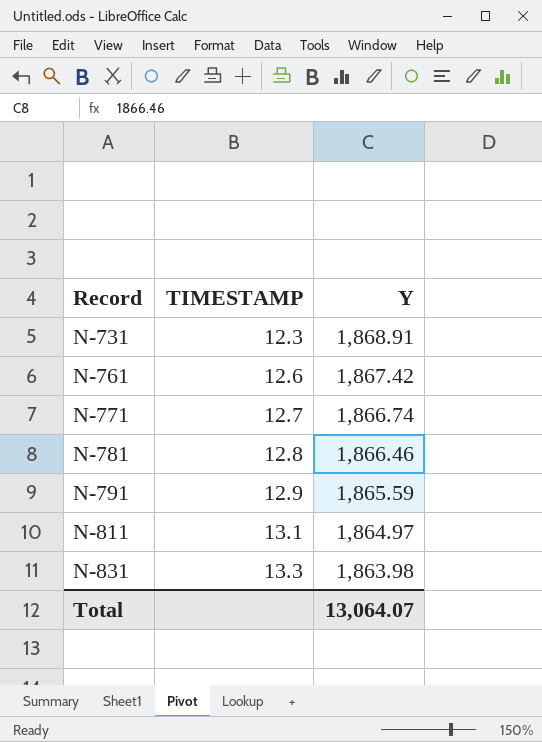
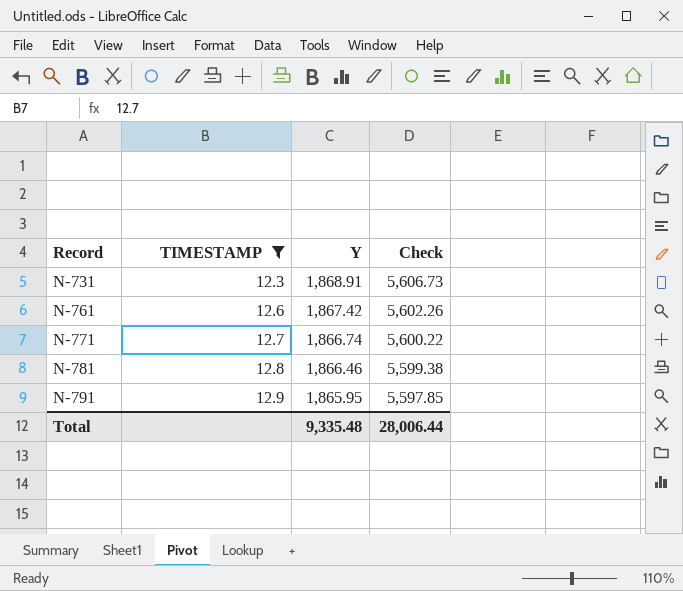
filter: none -> TIMESTAMP <= 12.9
column Check | formula: none -> [Y] * 3
N-791 | Y: 1,865.59 -> 1,865.95
Total | Y: 13,064.07 -> 9,335.48

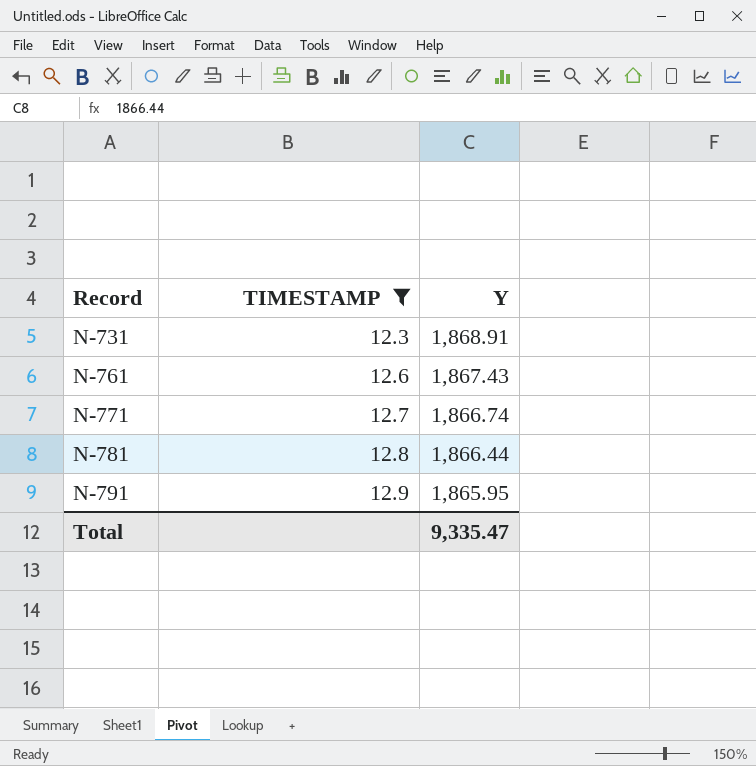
column Check | formula: [Y] * 3 -> none
N-761 | Y: 1,867.42 -> 1,867.43
N-781 | Y: 1,866.46 -> 1,866.44
Total | Y: 9,335.48 -> 9,335.47

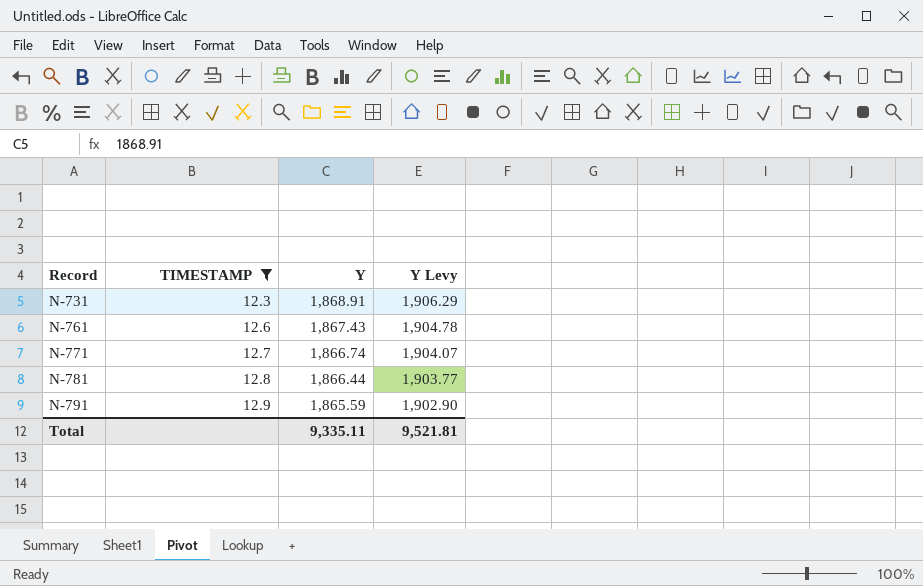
column Y Levy | formula: none -> [Y] * 1.02
N-791 | Y: 1,865.95 -> 1,865.59
Total | Y: 9,335.47 -> 9,335.11

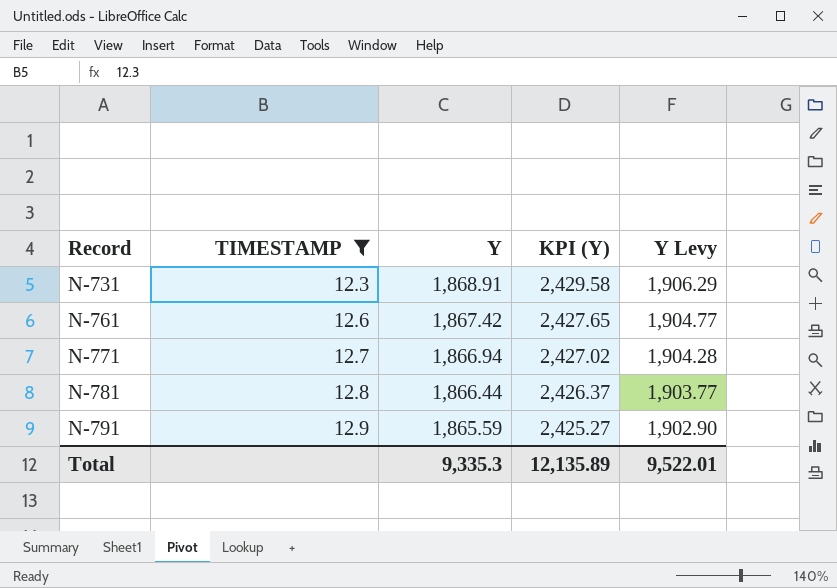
column KPI (Y) | formula: none -> [Y] * 1.3
N-761 | Y: 1,867.43 -> 1,867.42
N-761 | Y Levy: 1,904.78 -> 1,904.77
N-771 | Y: 1,866.74 -> 1,866.94
N-771 | Y Levy: 1,904.07 -> 1,904.28
Total | Y: 9,335.11 -> 9,335.3
Total | Y Levy: 9,521.81 -> 9,522.01

